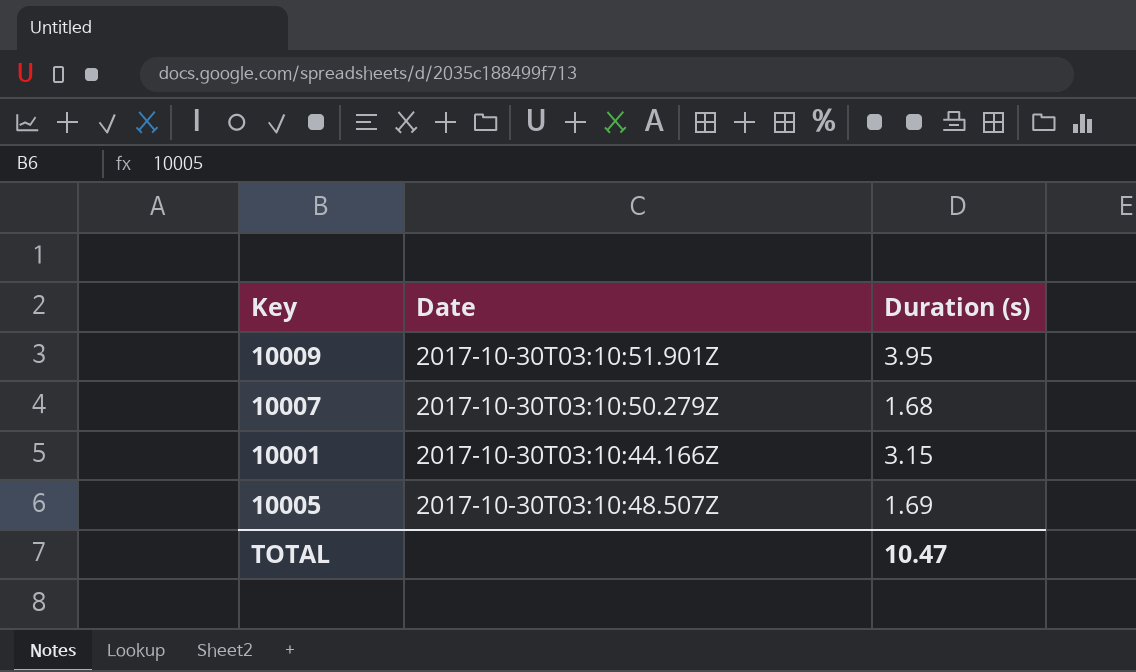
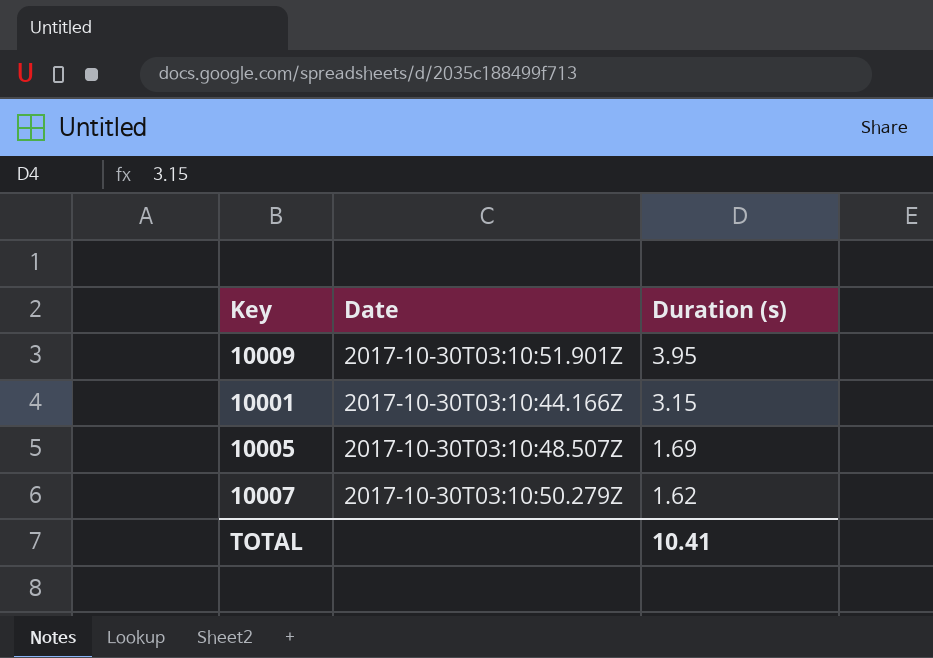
row order: none -> Duration (s) descending
10007 | Duration (s): 1.68 -> 1.62
TOTAL | Duration (s): 10.47 -> 10.41

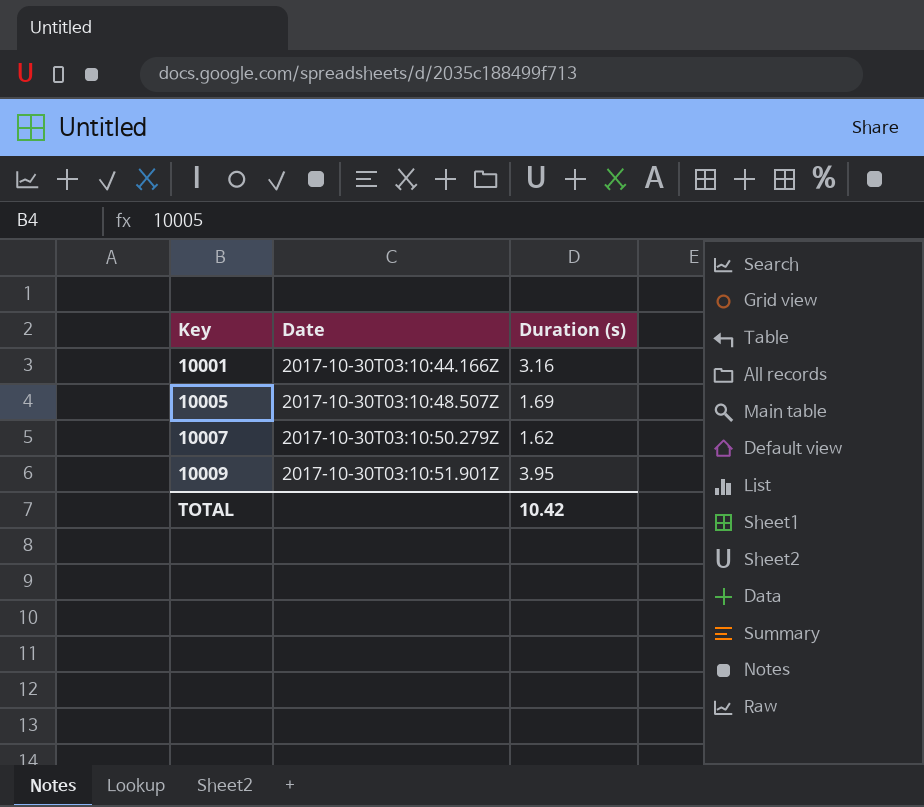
row order: Duration (s) descending -> Key ascending
10001 | Duration (s): 3.15 -> 3.16
TOTAL | Duration (s): 10.41 -> 10.42

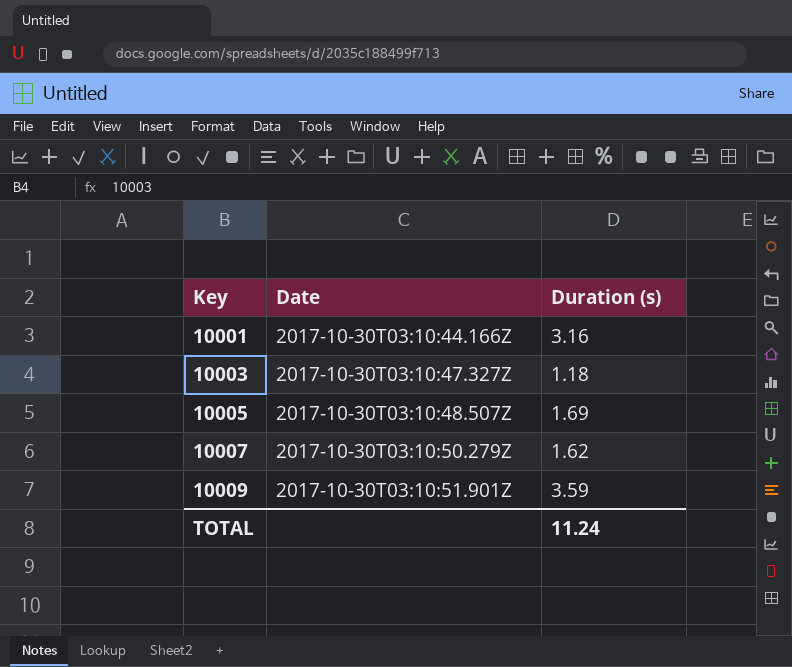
row 10003: none -> 2017-10-30T03:10:47.327Z | 1.18
10009 | Duration (s): 3.95 -> 3.59
TOTAL | Duration (s): 10.42 -> 11.24

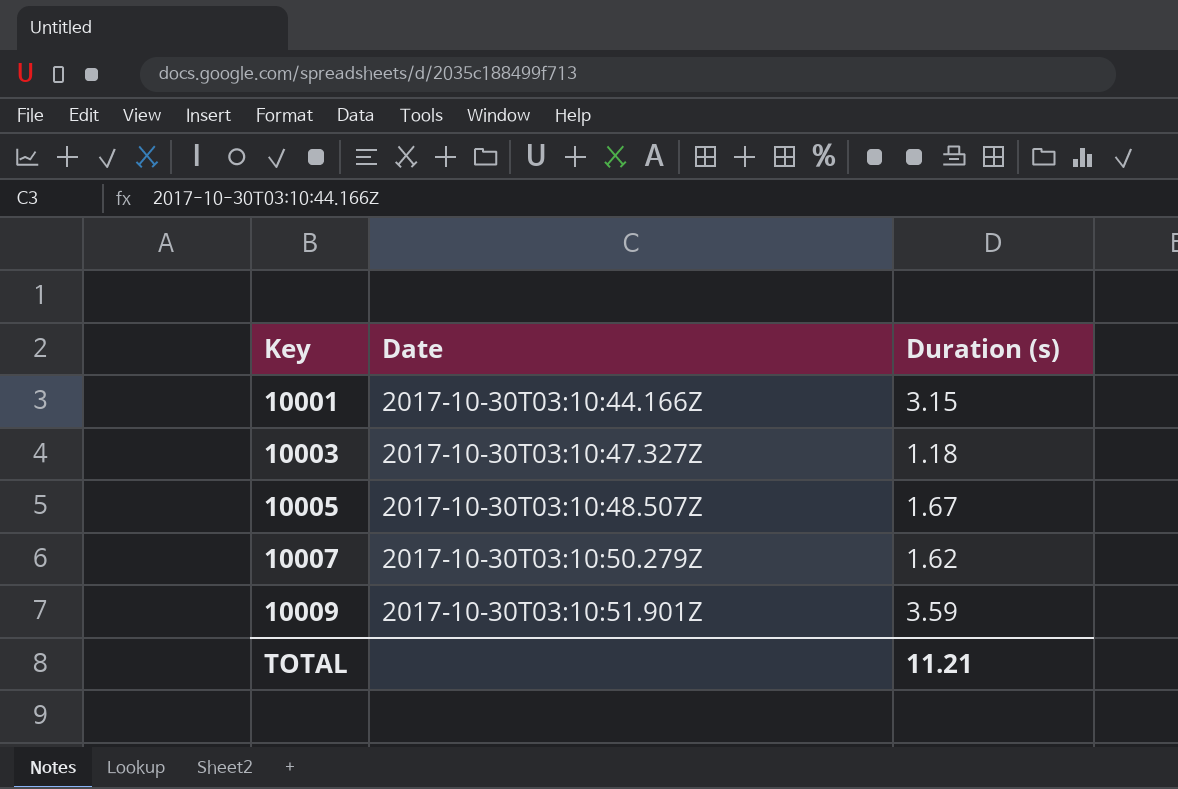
10001 | Duration (s): 3.16 -> 3.15
10005 | Duration (s): 1.69 -> 1.67
TOTAL | Duration (s): 11.24 -> 11.21

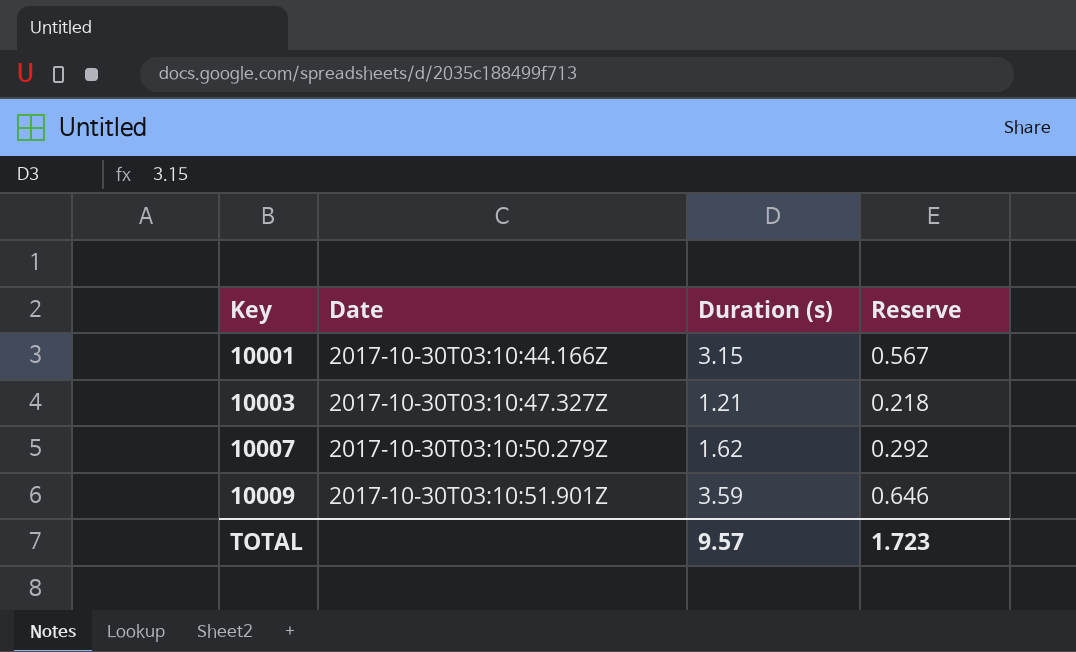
column Reserve | formula: none -> [Duration (s)] * 0.18
row 10005: 2017-10-30T03:10:48.507Z | 1.67 -> none
10003 | Duration (s): 1.18 -> 1.21
TOTAL | Duration (s): 11.21 -> 9.57

